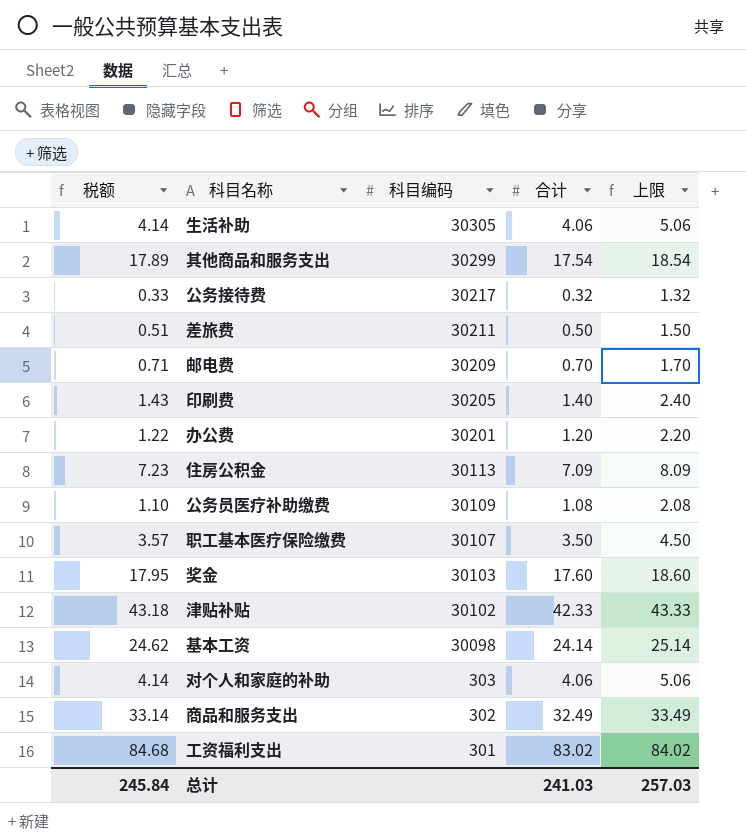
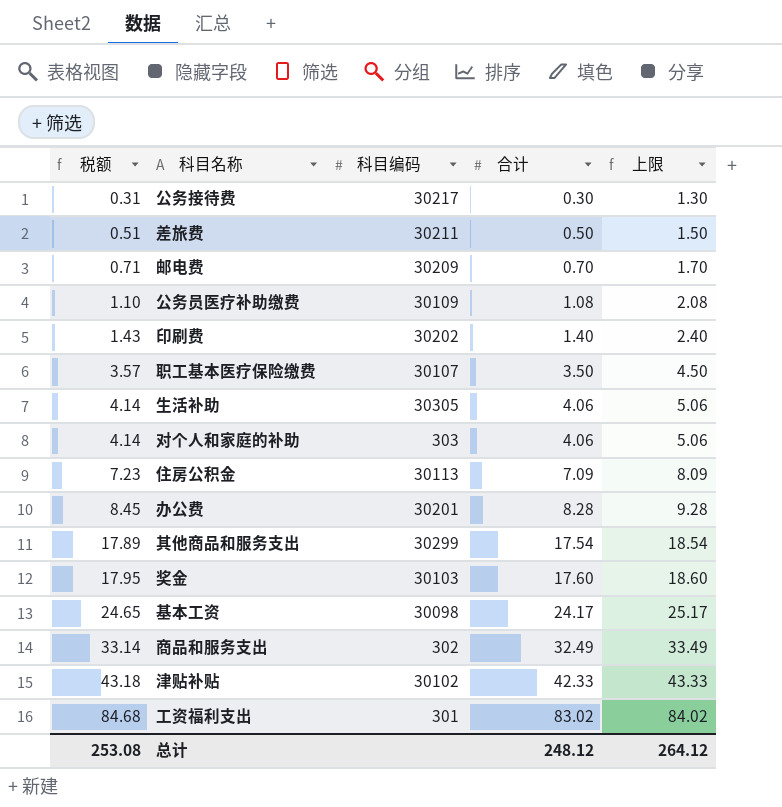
row order: 科目编码 descending -> 税额 ascending
公务接待费 | 税额: 0.33 -> 0.31
公务接待费 | 合计: 0.32 -> 0.30
公务接待费 | 上限: 1.32 -> 1.30
印刷费 | 科目编码: 30205 -> 30202
办公费 | 税额: 1.22 -> 8.45
办公费 | 合计: 1.20 -> 8.28
办公费 | 上限: 2.20 -> 9.28
基本工资 | 税额: 24.62 -> 24.65
基本工资 | 合计: 24.14 -> 24.17
基本工资 | 上限: 25.14 -> 25.17
总计 | 税额: 245.84 -> 253.08
总计 | 合计: 241.03 -> 248.12
总计 | 上限: 257.03 -> 264.12

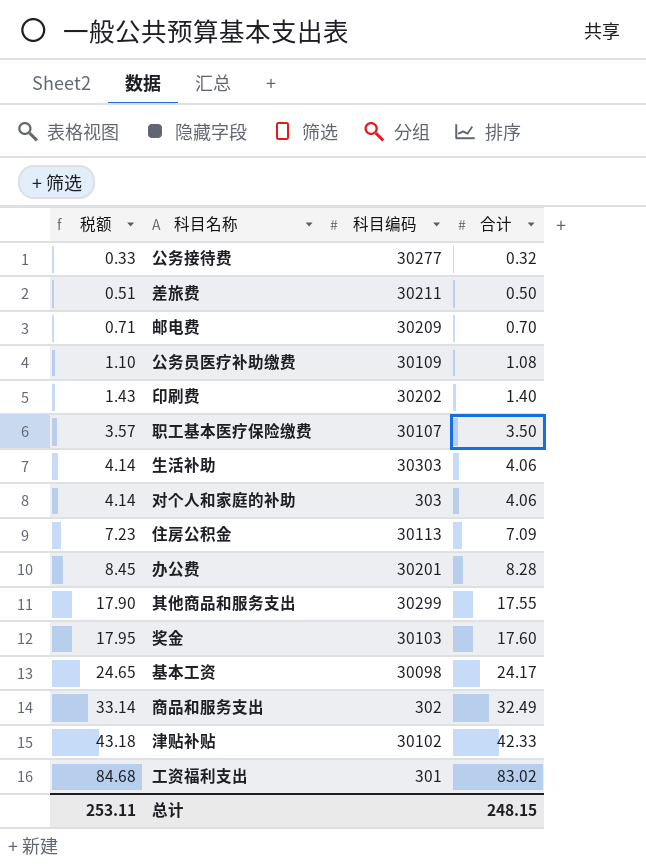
column 上限 | formula: [合计] + 1 -> none
公务接待费 | 税额: 0.31 -> 0.33
公务接待费 | 科目编码: 30217 -> 30277
公务接待费 | 合计: 0.30 -> 0.32
生活补助 | 科目编码: 30305 -> 30303
其他商品和服务支出 | 税额: 17.89 -> 17.90
其他商品和服务支出 | 合计: 17.54 -> 17.55
总计 | 税额: 253.08 -> 253.11
总计 | 合计: 248.12 -> 248.15

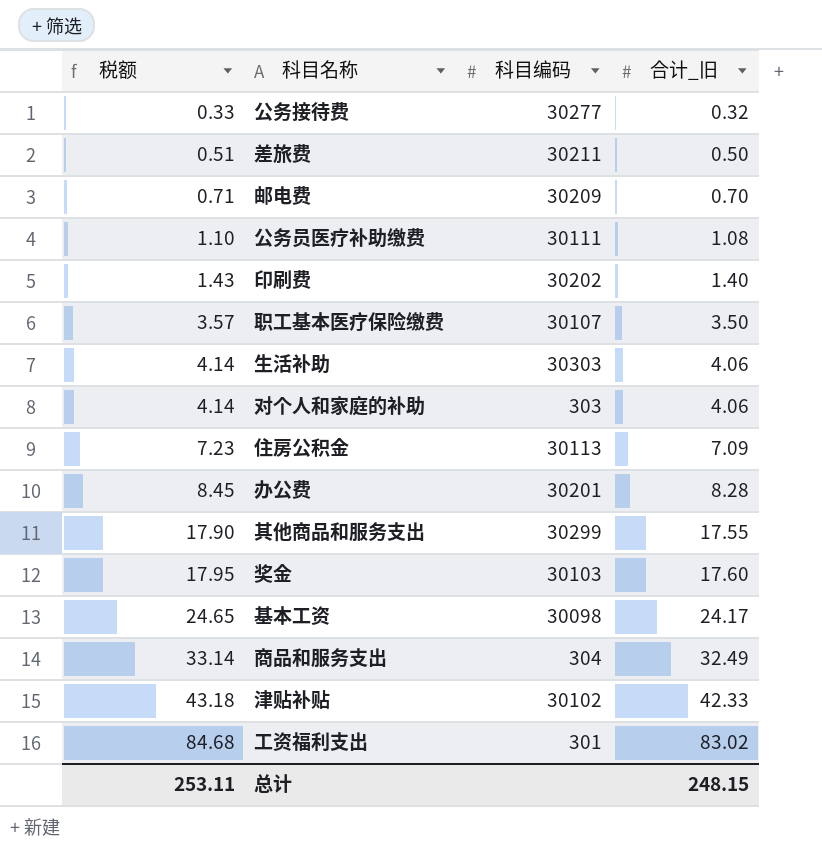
column name: 合计 -> 合计_旧
公务员医疗补助缴费 | 科目编码: 30109 -> 30111
商品和服务支出 | 科目编码: 302 -> 304

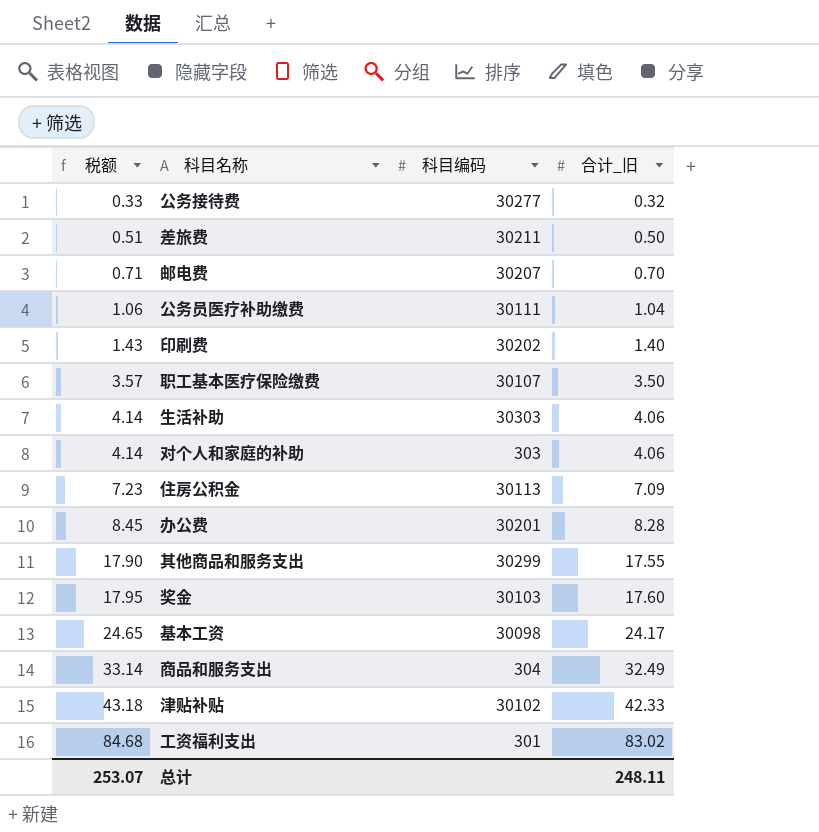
邮电费 | 科目编码: 30209 -> 30207
公务员医疗补助缴费 | 税额: 1.10 -> 1.06
公务员医疗补助缴费 | 合计_旧: 1.08 -> 1.04
总计 | 税额: 253.11 -> 253.07
总计 | 合计_旧: 248.15 -> 248.11

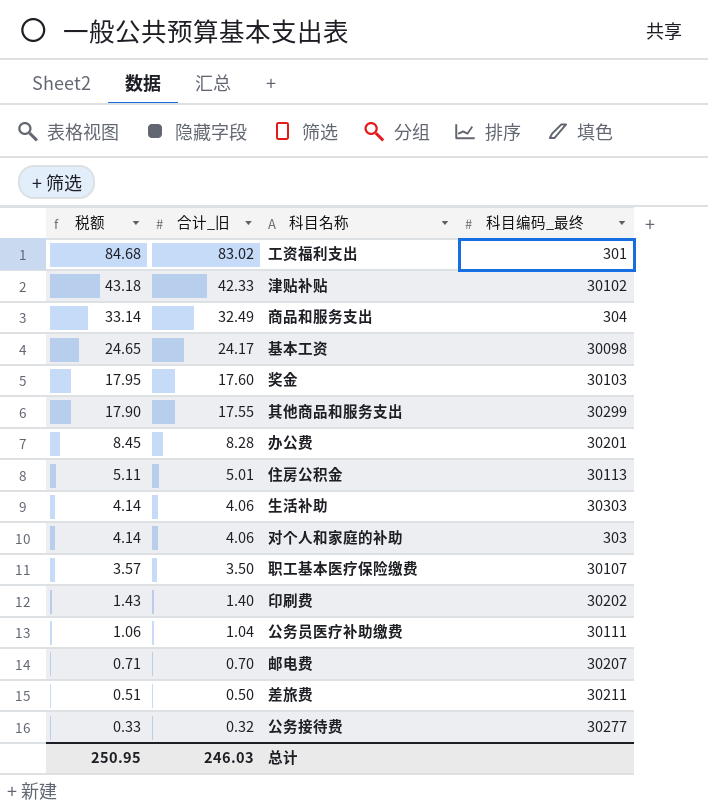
row order: 税额 ascending -> 税额 descending
column 合计_旧 | position: 4 -> 2
column name: 科目编码 -> 科目编码_最终
住房公积金 | 税额: 7.23 -> 5.11
住房公积金 | 合计_旧: 7.09 -> 5.01
总计 | 税额: 253.07 -> 250.95
总计 | 合计_旧: 248.11 -> 246.03

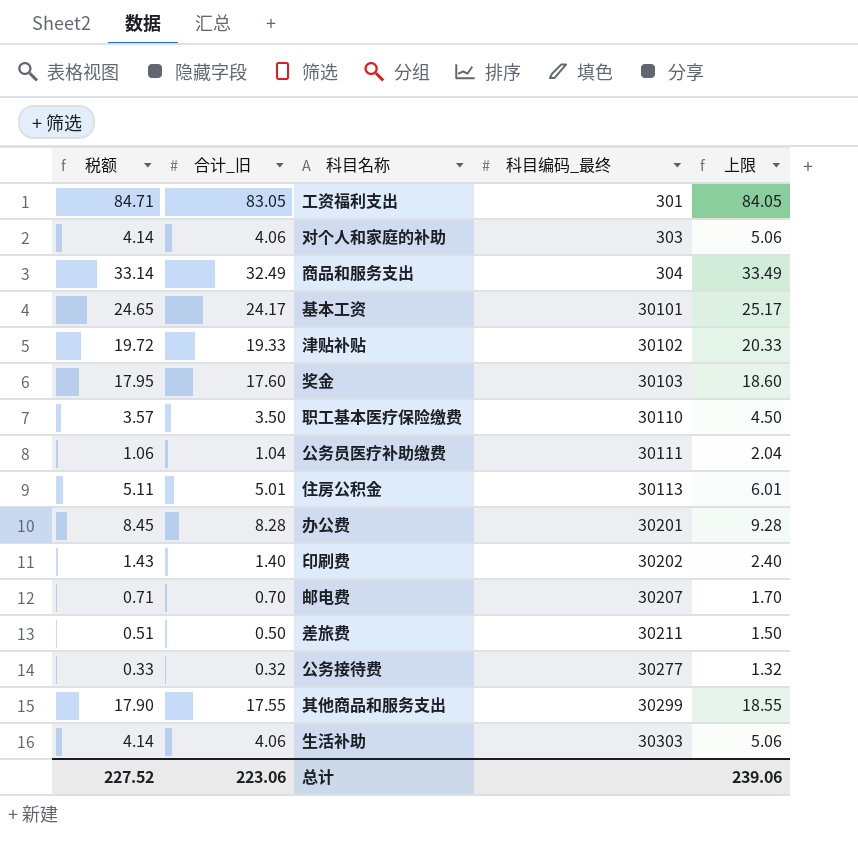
row order: 税额 descending -> 科目编码_最终 ascending
column 上限 | formula: none -> [合计_旧] + 1
工资福利支出 | 税额: 84.68 -> 84.71
工资福利支出 | 合计_旧: 83.02 -> 83.05
基本工资 | 科目编码_最终: 30098 -> 30101
津贴补贴 | 税额: 43.18 -> 19.72
津贴补贴 | 合计_旧: 42.33 -> 19.33
职工基本医疗保险缴费 | 科目编码_最终: 30107 -> 30110
总计 | 税额: 250.95 -> 227.52
总计 | 合计_旧: 246.03 -> 223.06

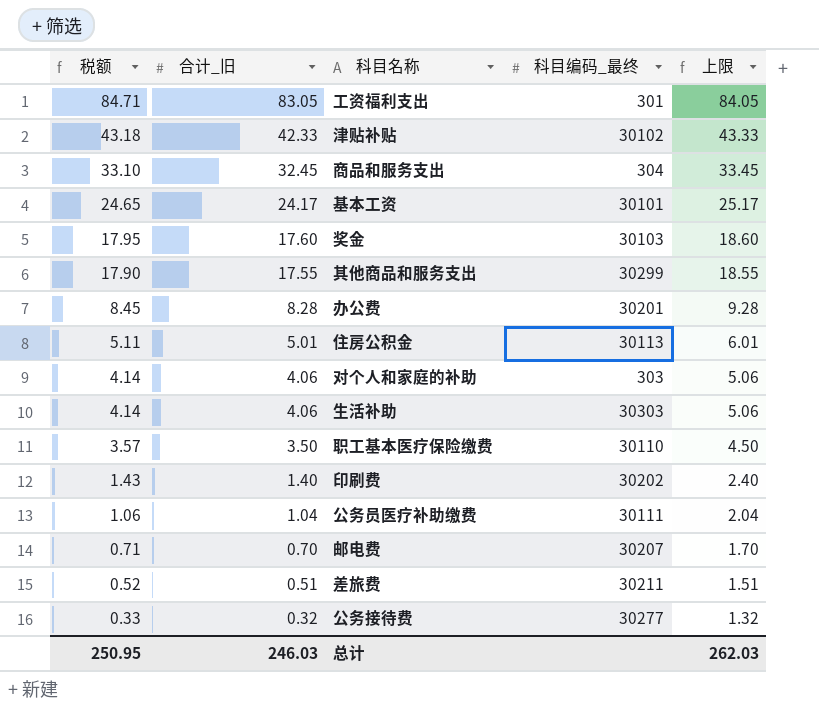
row order: 科目编码_最终 ascending -> 税额 descending
津贴补贴 | 税额: 19.72 -> 43.18
津贴补贴 | 合计_旧: 19.33 -> 42.33
津贴补贴 | 上限: 20.33 -> 43.33
商品和服务支出 | 税额: 33.14 -> 33.10
商品和服务支出 | 合计_旧: 32.49 -> 32.45
商品和服务支出 | 上限: 33.49 -> 33.45
差旅费 | 税额: 0.51 -> 0.52
差旅费 | 合计_旧: 0.50 -> 0.51
差旅费 | 上限: 1.50 -> 1.51
总计 | 税额: 227.52 -> 250.95
总计 | 合计_旧: 223.06 -> 246.03
总计 | 上限: 239.06 -> 262.03

